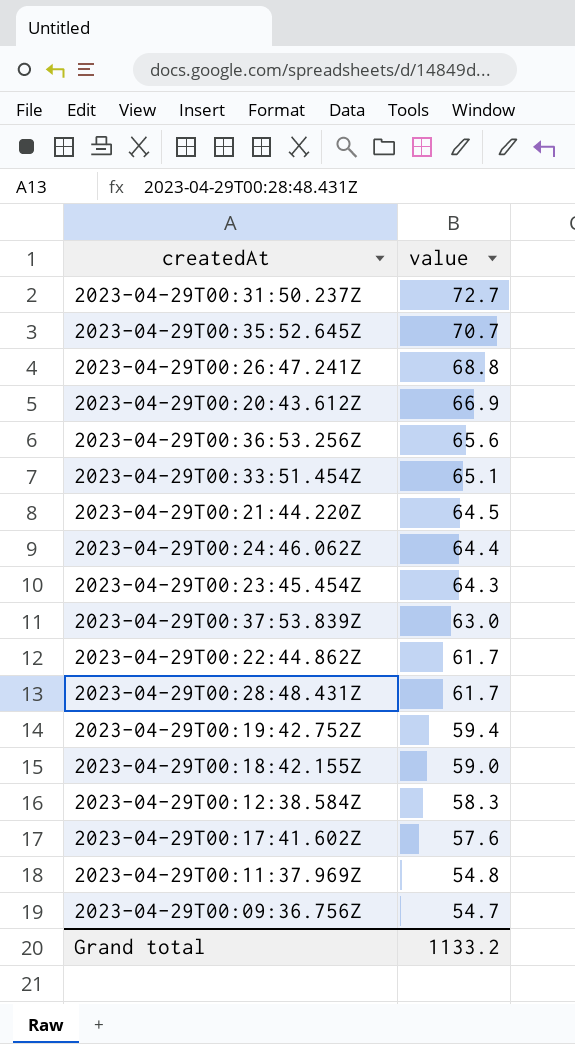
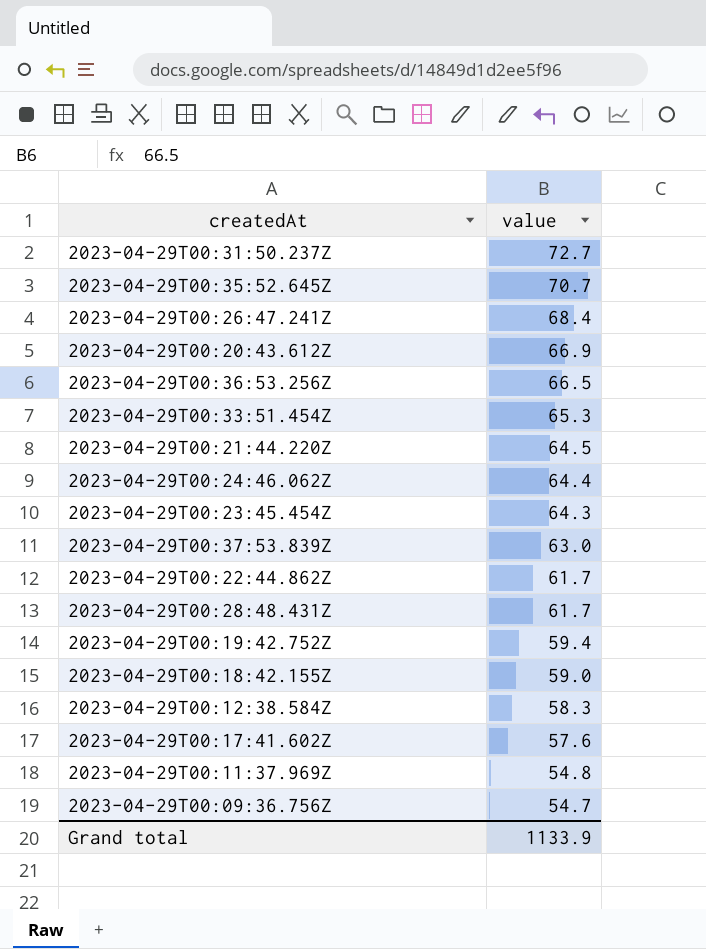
2023-04-29T00:26:47.241Z | value: 68.8 -> 68.4
2023-04-29T00:36:53.256Z | value: 65.6 -> 66.5
2023-04-29T00:33:51.454Z | value: 65.1 -> 65.3
Grand total | value: 1133.2 -> 1133.9

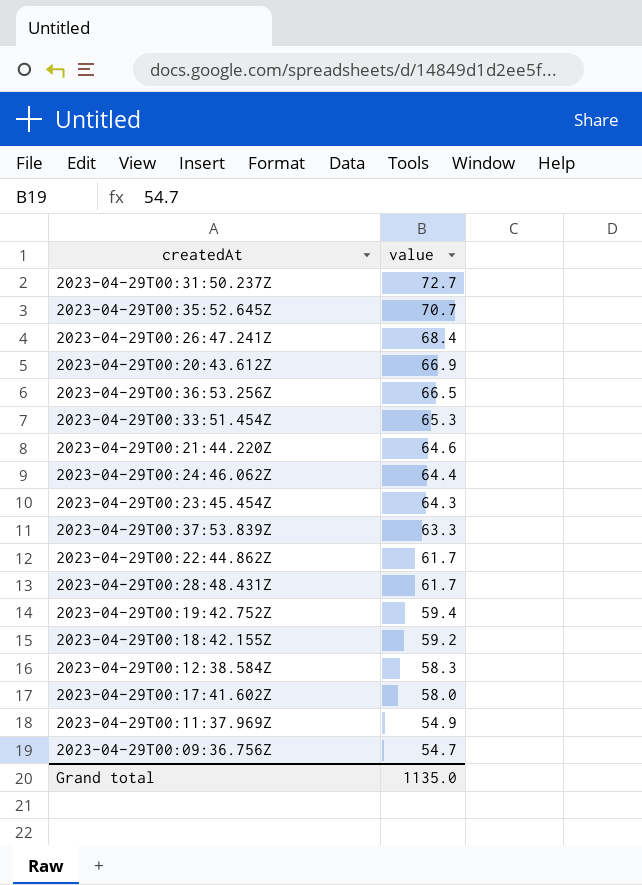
2023-04-29T00:21:44.220Z | value: 64.5 -> 64.6
2023-04-29T00:37:53.839Z | value: 63.0 -> 63.3
2023-04-29T00:18:42.155Z | value: 59.0 -> 59.2
2023-04-29T00:17:41.602Z | value: 57.6 -> 58.0
2023-04-29T00:11:37.969Z | value: 54.8 -> 54.9
Grand total | value: 1133.9 -> 1135.0

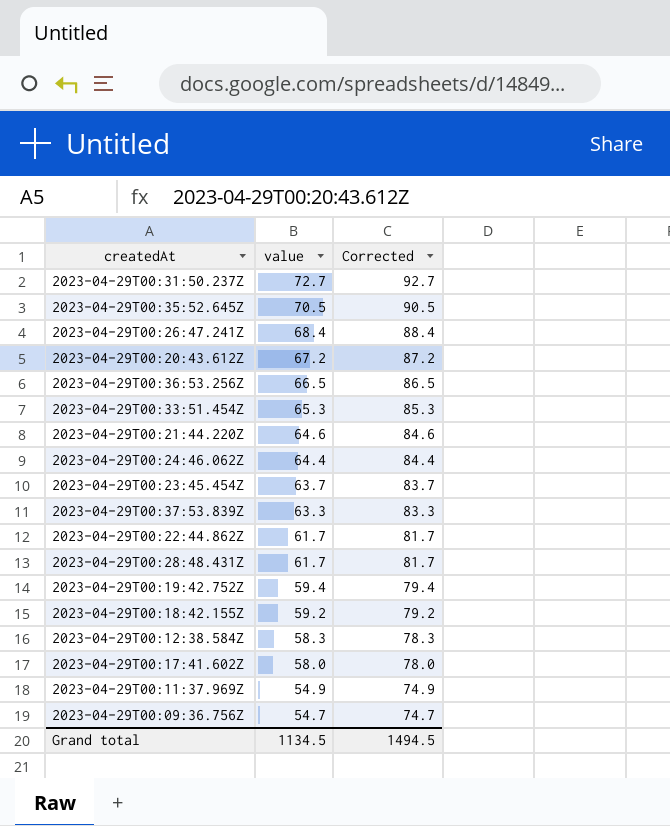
column Corrected | formula: none -> [value] + 20
2023-04-29T00:35:52.645Z | value: 70.7 -> 70.5
2023-04-29T00:20:43.612Z | value: 66.9 -> 67.2
2023-04-29T00:23:45.454Z | value: 64.3 -> 63.7
Grand total | value: 1135.0 -> 1134.5

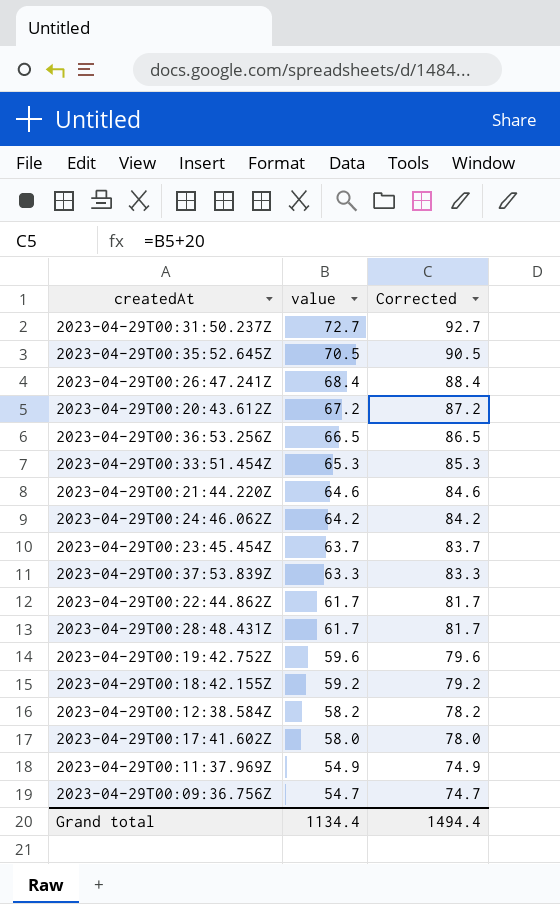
2023-04-29T00:24:46.062Z | value: 64.4 -> 64.2
2023-04-29T00:24:46.062Z | Corrected: 84.4 -> 84.2
2023-04-29T00:19:42.752Z | value: 59.4 -> 59.6
2023-04-29T00:19:42.752Z | Corrected: 79.4 -> 79.6
2023-04-29T00:12:38.584Z | value: 58.3 -> 58.2
2023-04-29T00:12:38.584Z | Corrected: 78.3 -> 78.2
Grand total | value: 1134.5 -> 1134.4
Grand total | Corrected: 1494.5 -> 1494.4

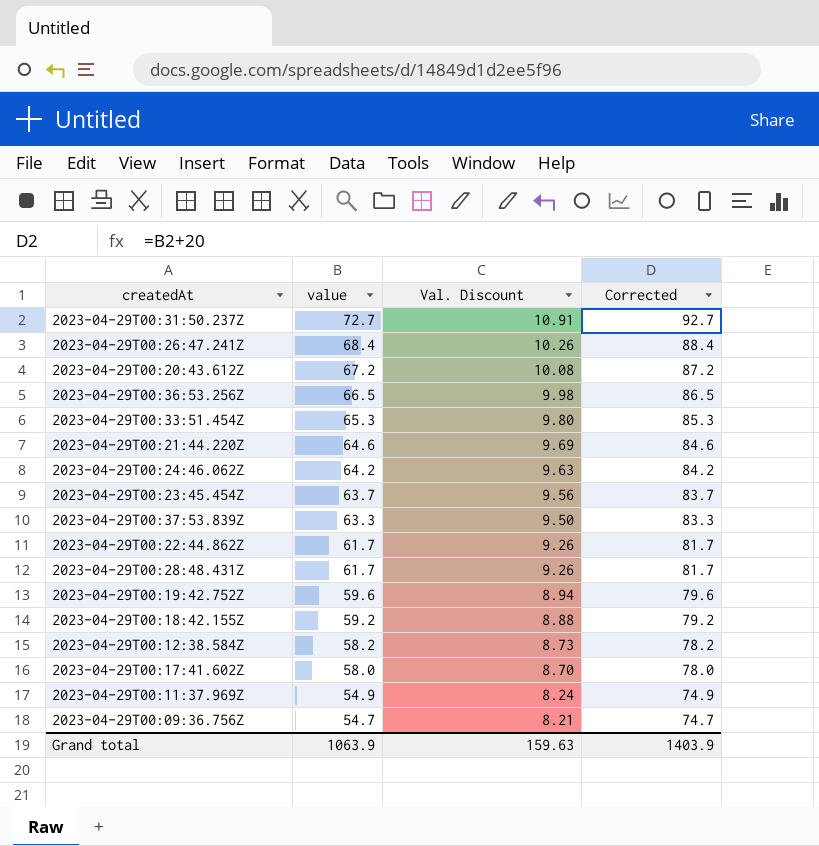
column Val. Discount | formula: none -> [value] * 0.15
row 2023-04-29T00:35:52.645Z: 70.5 | 90.5 -> none
Grand total | value: 1134.4 -> 1063.9
Grand total | Corrected: 1494.4 -> 1403.9

